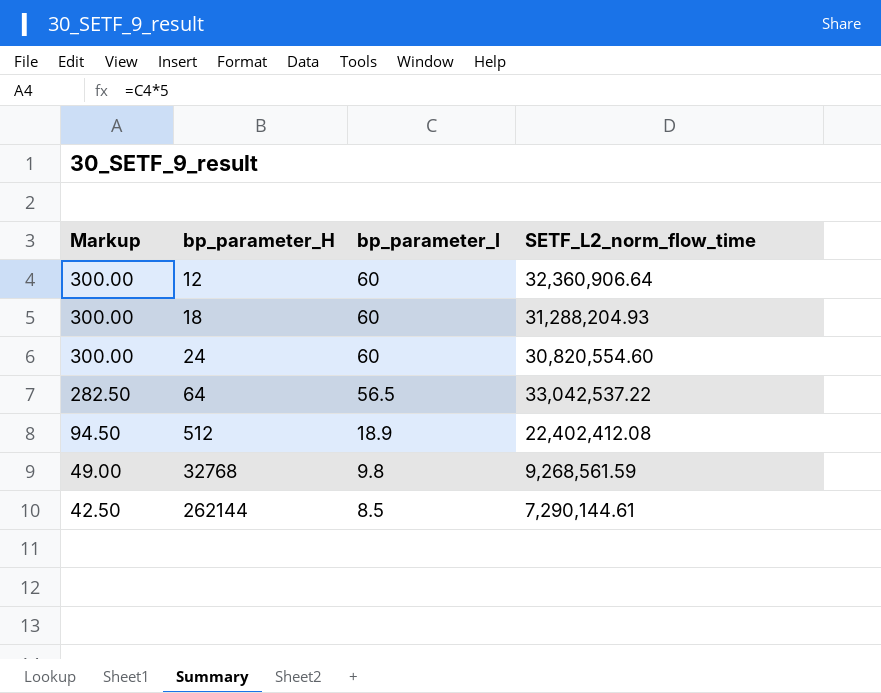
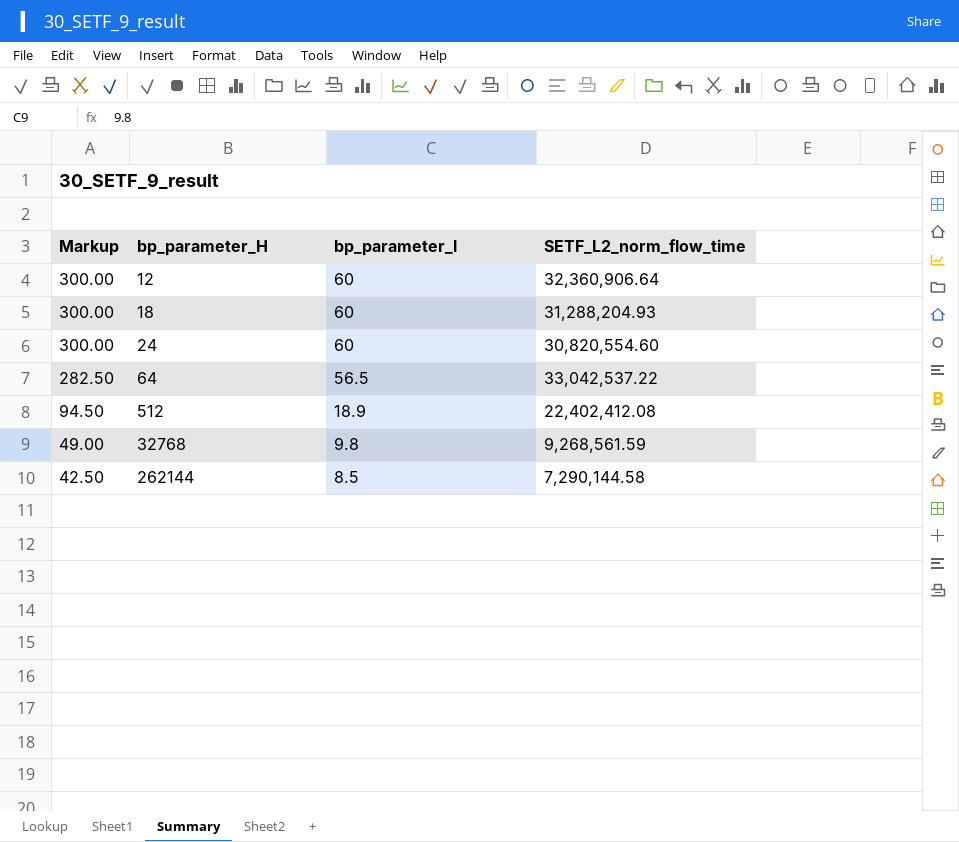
262144 | SETF_L2_norm_flow_time: 7,290,144.61 -> 7,290,144.58

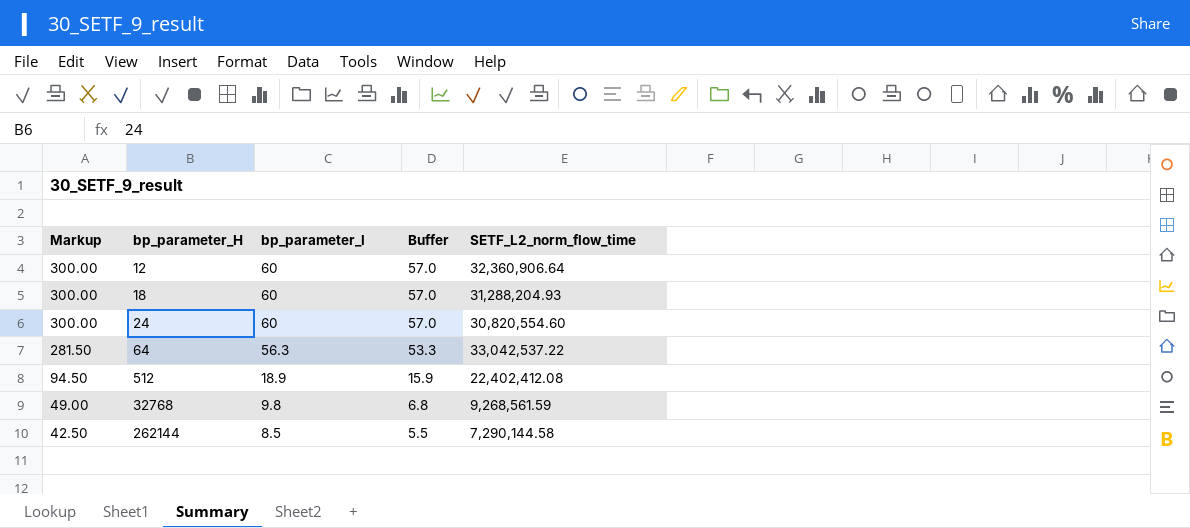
column Buffer | formula: none -> [bp_parameter_l] - 3
64 | Markup: 282.50 -> 281.50
64 | bp_parameter_l: 56.5 -> 56.3

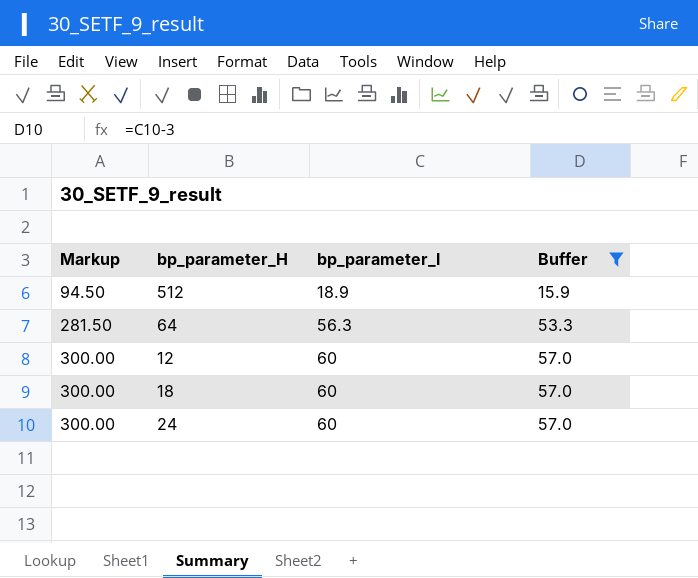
filter: none -> Buffer >= 15.9
row order: Markup descending -> Markup ascending
column SETF_L2_norm_flow_time | position: 5 -> none

